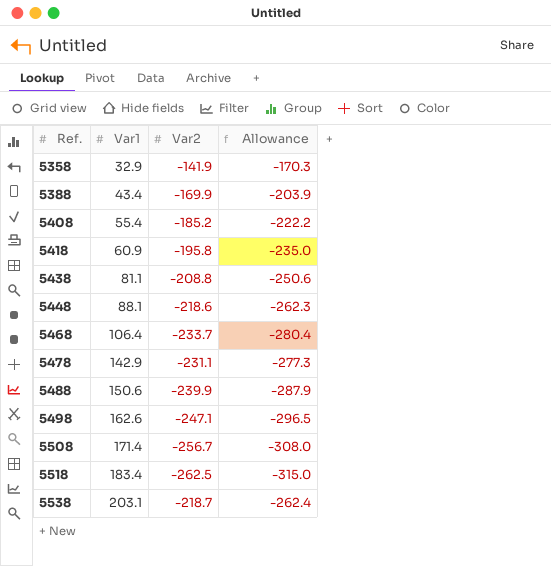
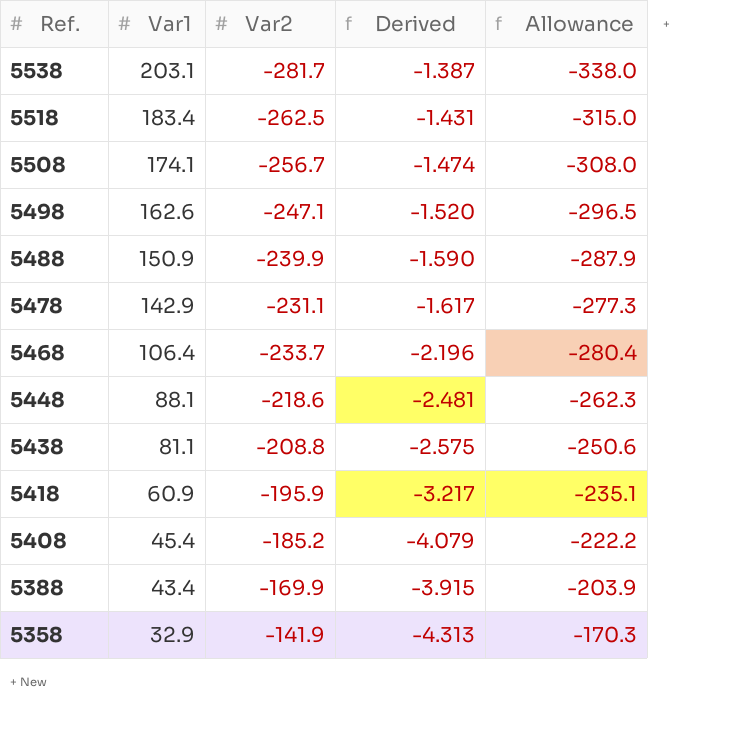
row order: Ref. ascending -> Ref. descending
column Derived | formula: none -> [Var2] / [Var1]
5538 | Var2: -218.7 -> -281.7
5538 | Allowance: -262.4 -> -338.0
5508 | Var1: 171.4 -> 174.1
5488 | Var1: 150.6 -> 150.9
5418 | Var2: -195.8 -> -195.9
5418 | Allowance: -235.0 -> -235.1
5408 | Var1: 55.4 -> 45.4

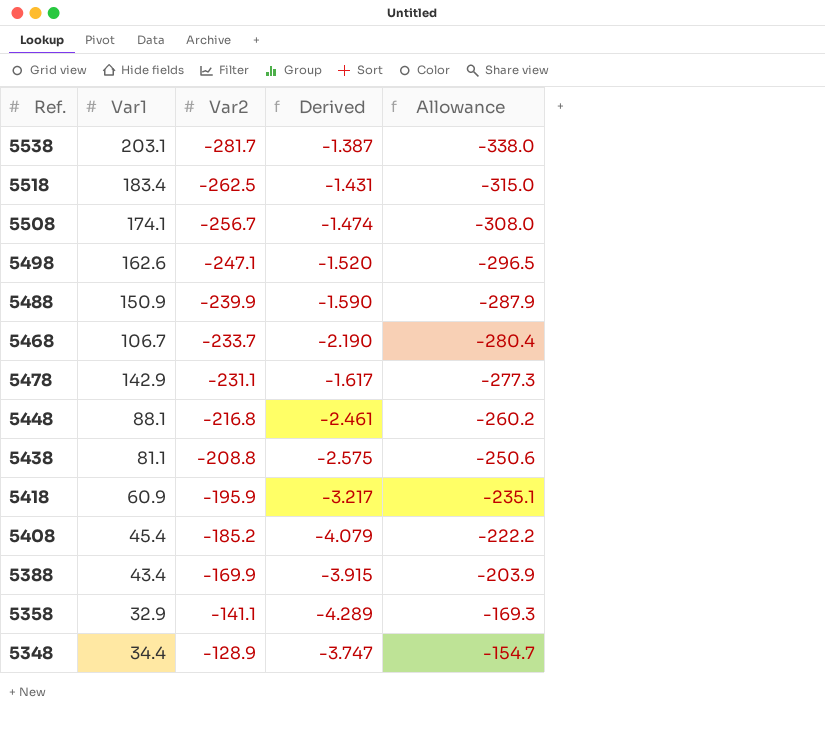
row order: Ref. descending -> Var2 ascending
5468 | Var1: 106.4 -> 106.7
5468 | Derived: -2.196 -> -2.190
5448 | Var2: -218.6 -> -216.8
5448 | Derived: -2.481 -> -2.461
5448 | Allowance: -262.3 -> -260.2
5358 | Var2: -141.9 -> -141.1
5358 | Derived: -4.313 -> -4.289
5358 | Allowance: -170.3 -> -169.3
row 5348: none -> 34.4 | -128.9 | -3.747 | -154.7

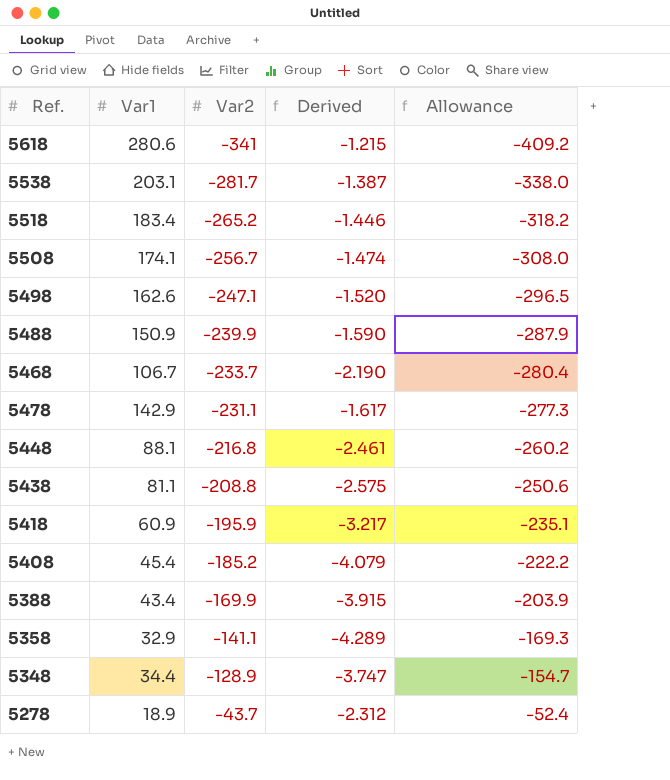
row 5618: none -> 280.6 | -341 | -1.215 | -409.2
5518 | Var2: -262.5 -> -265.2
5518 | Derived: -1.431 -> -1.446
5518 | Allowance: -315.0 -> -318.2
row 5278: none -> 18.9 | -43.7 | -2.312 | -52.4

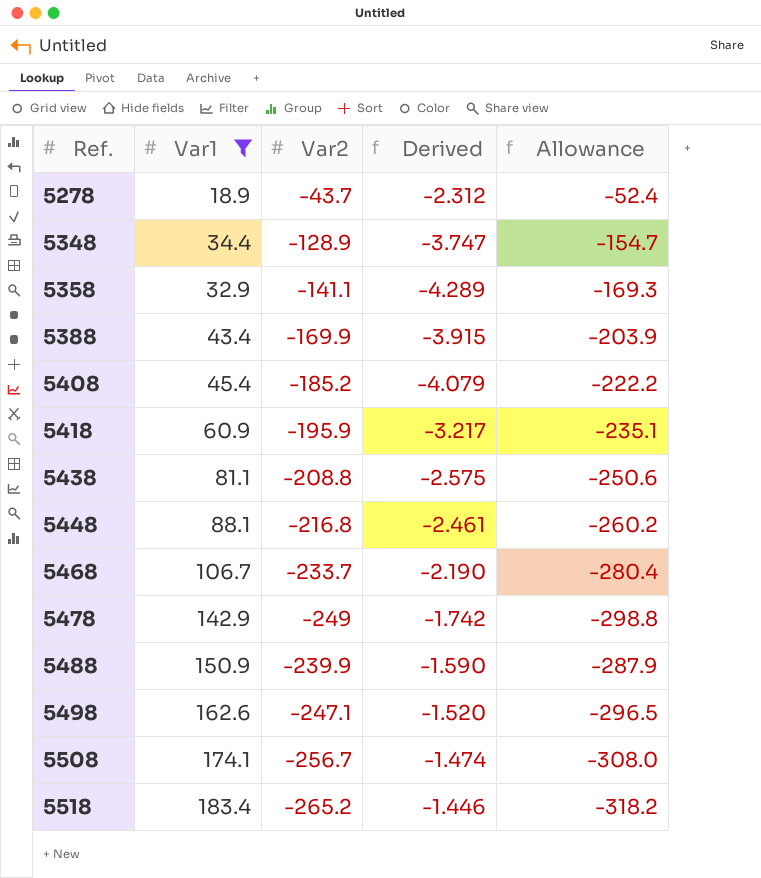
filter: none -> Var1 <= 183.4
row order: Var2 ascending -> Ref. ascending
5478 | Var2: -231.1 -> -249
5478 | Derived: -1.617 -> -1.742
5478 | Allowance: -277.3 -> -298.8

